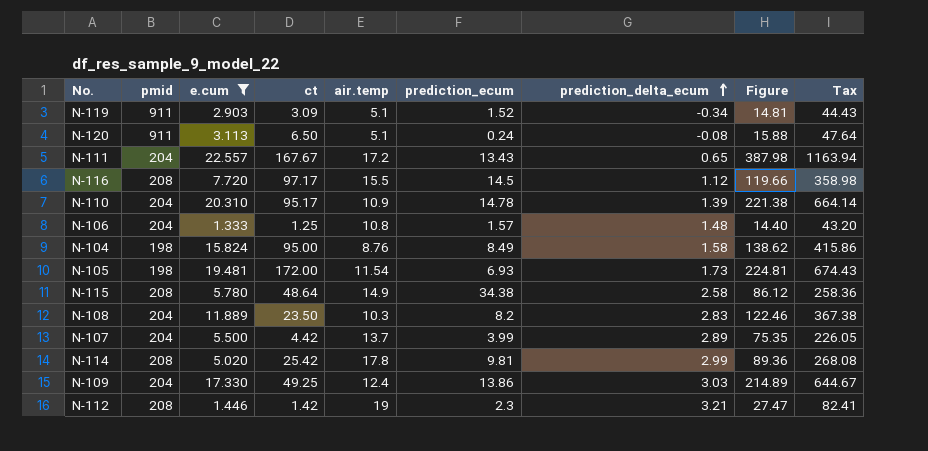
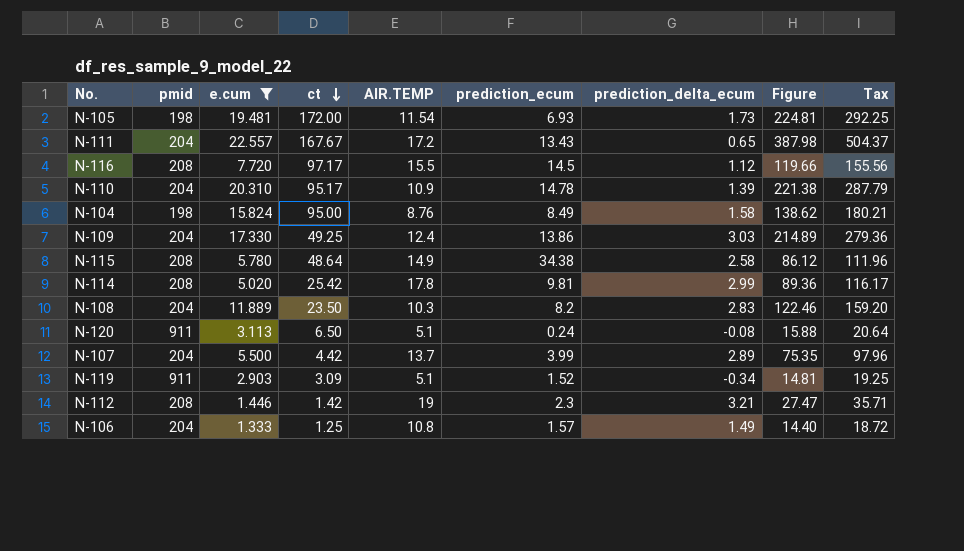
row order: prediction_delta_ecum ascending -> ct descending
column name: air.temp -> AIR.TEMP
column Tax | formula: [Figure] * 3 -> [Figure] * 1.3
N-106 | prediction_delta_ecum: 1.48 -> 1.49

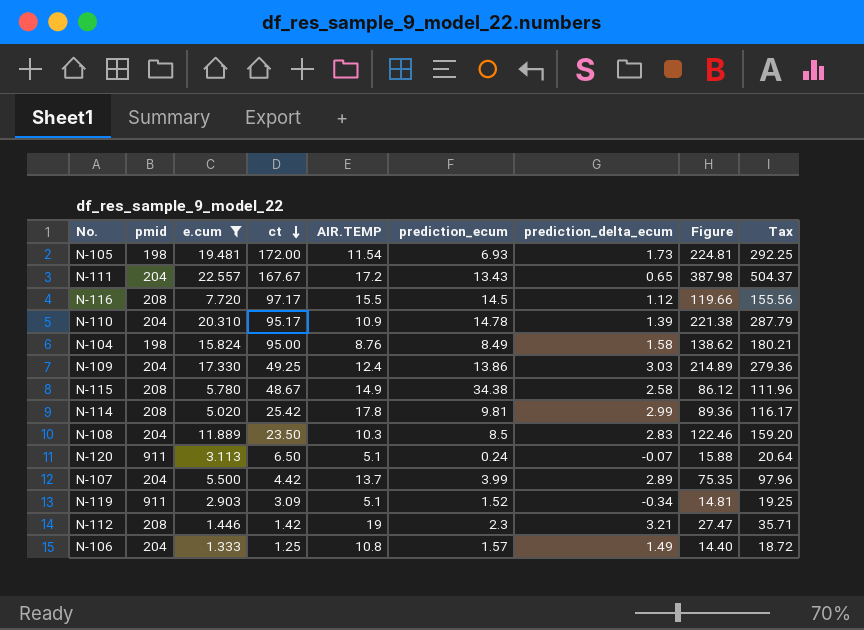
N-115 | ct: 48.64 -> 48.67
N-108 | prediction_ecum: 8.2 -> 8.5
N-120 | prediction_delta_ecum: -0.08 -> -0.07

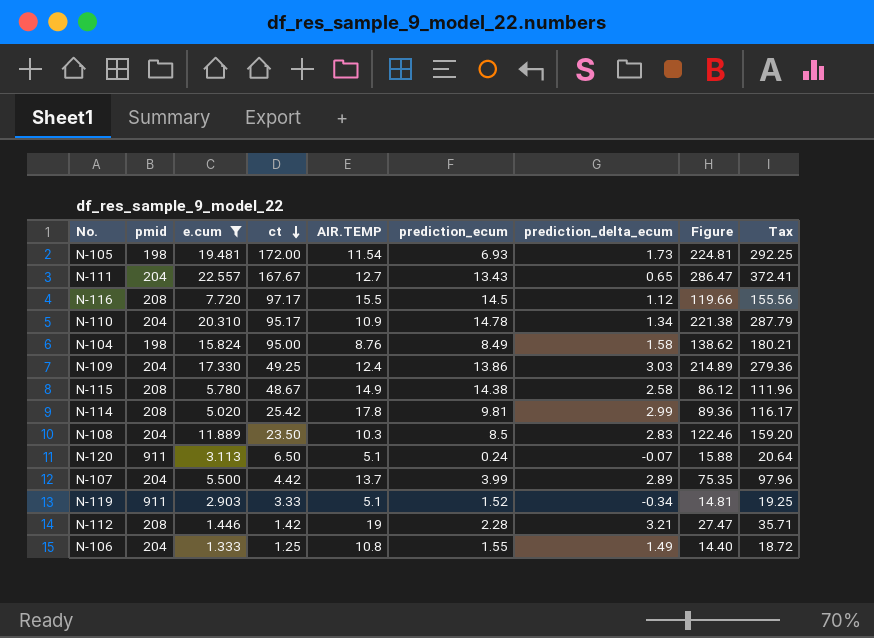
N-111 | AIR.TEMP: 17.2 -> 12.7
N-111 | Figure: 387.98 -> 286.47
N-111 | Tax: 504.37 -> 372.41
N-110 | prediction_delta_ecum: 1.39 -> 1.34
N-115 | prediction_ecum: 34.38 -> 14.38
N-119 | ct: 3.09 -> 3.33
N-112 | prediction_ecum: 2.3 -> 2.28
N-106 | prediction_ecum: 1.57 -> 1.55

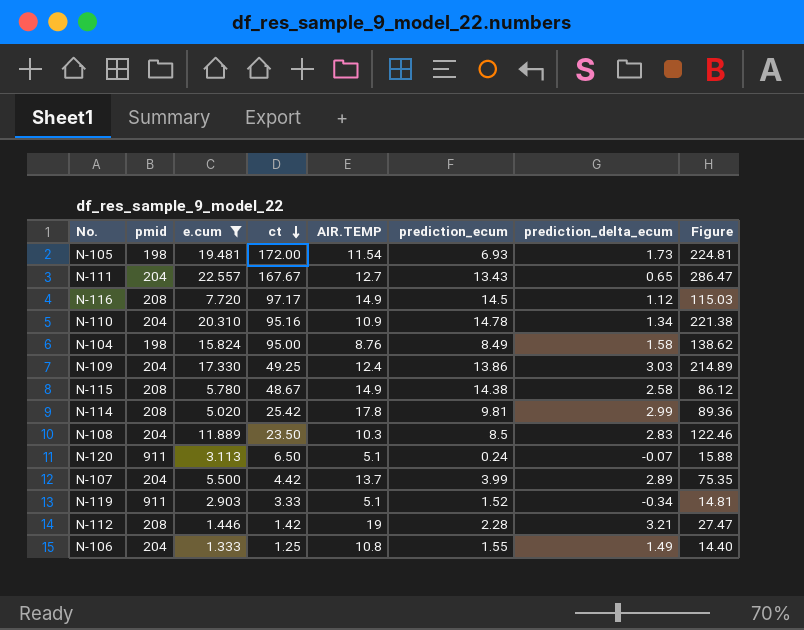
column Tax | formula: [Figure] * 1.3 -> none
N-116 | AIR.TEMP: 15.5 -> 14.9
N-116 | Figure: 119.66 -> 115.03
N-110 | ct: 95.17 -> 95.16

